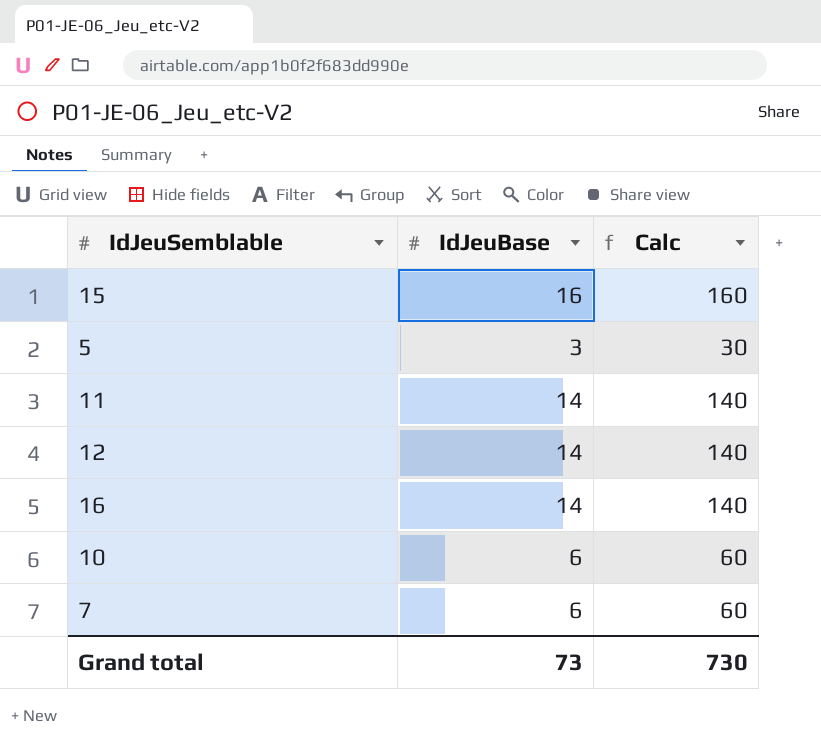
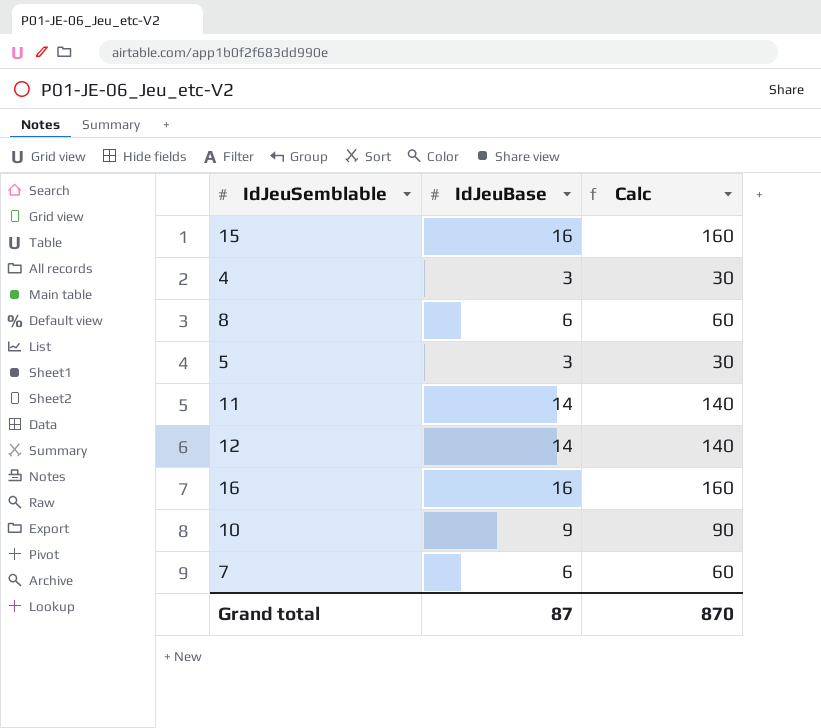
row 4: none -> 3 | 30
row 8: none -> 6 | 60
16 | IdJeuBase: 14 -> 16
16 | Calc: 140 -> 160
10 | IdJeuBase: 6 -> 9
10 | Calc: 60 -> 90
Grand total | IdJeuBase: 73 -> 87
Grand total | Calc: 730 -> 870

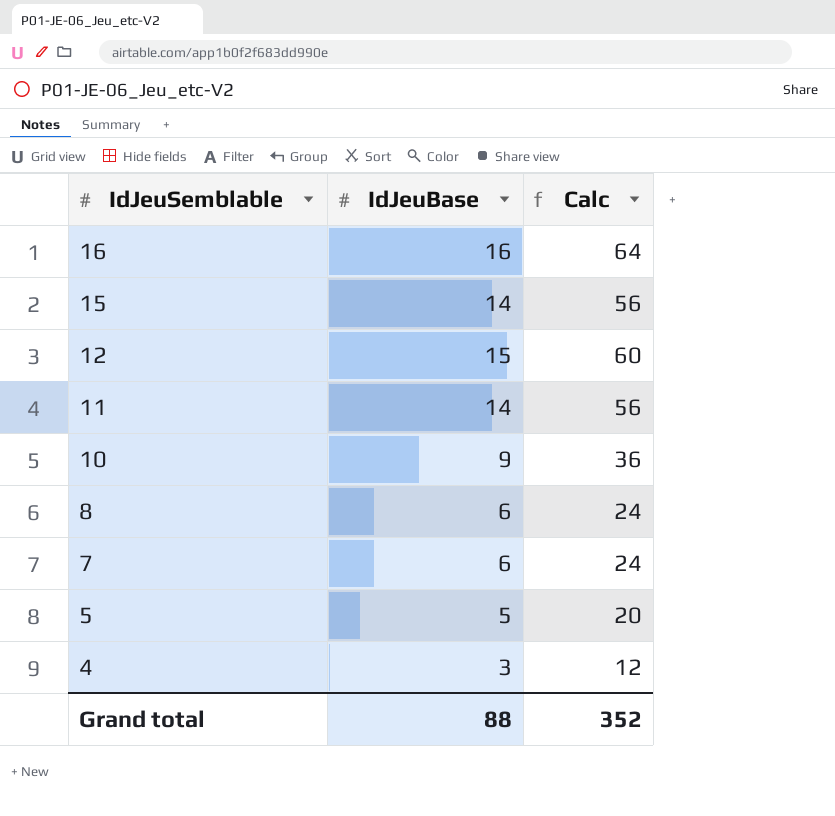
row order: none -> IdJeuSemblable descending
column Calc | formula: [IdJeuBase] * 10 -> [IdJeuBase] * 4
15 | IdJeuBase: 16 -> 14
12 | IdJeuBase: 14 -> 15
5 | IdJeuBase: 3 -> 5
Grand total | IdJeuBase: 87 -> 88
Grand total | Calc: 870 -> 352

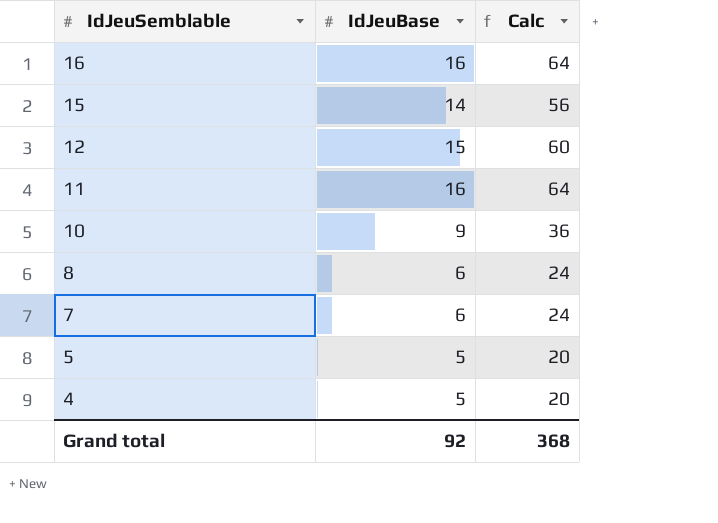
11 | IdJeuBase: 14 -> 16
11 | Calc: 56 -> 64
4 | IdJeuBase: 3 -> 5
4 | Calc: 12 -> 20
Grand total | IdJeuBase: 88 -> 92
Grand total | Calc: 352 -> 368

